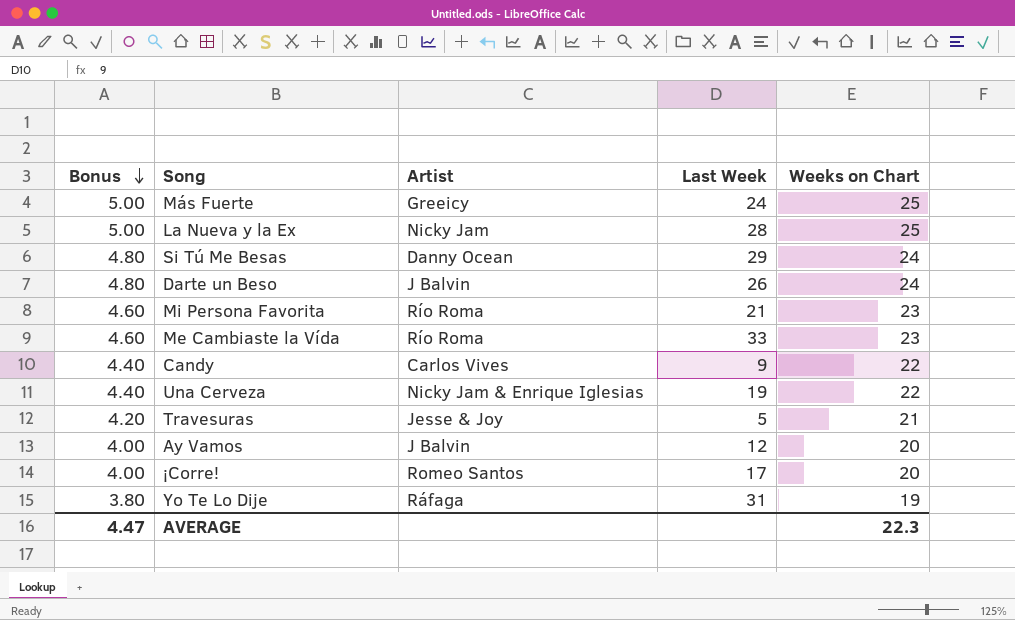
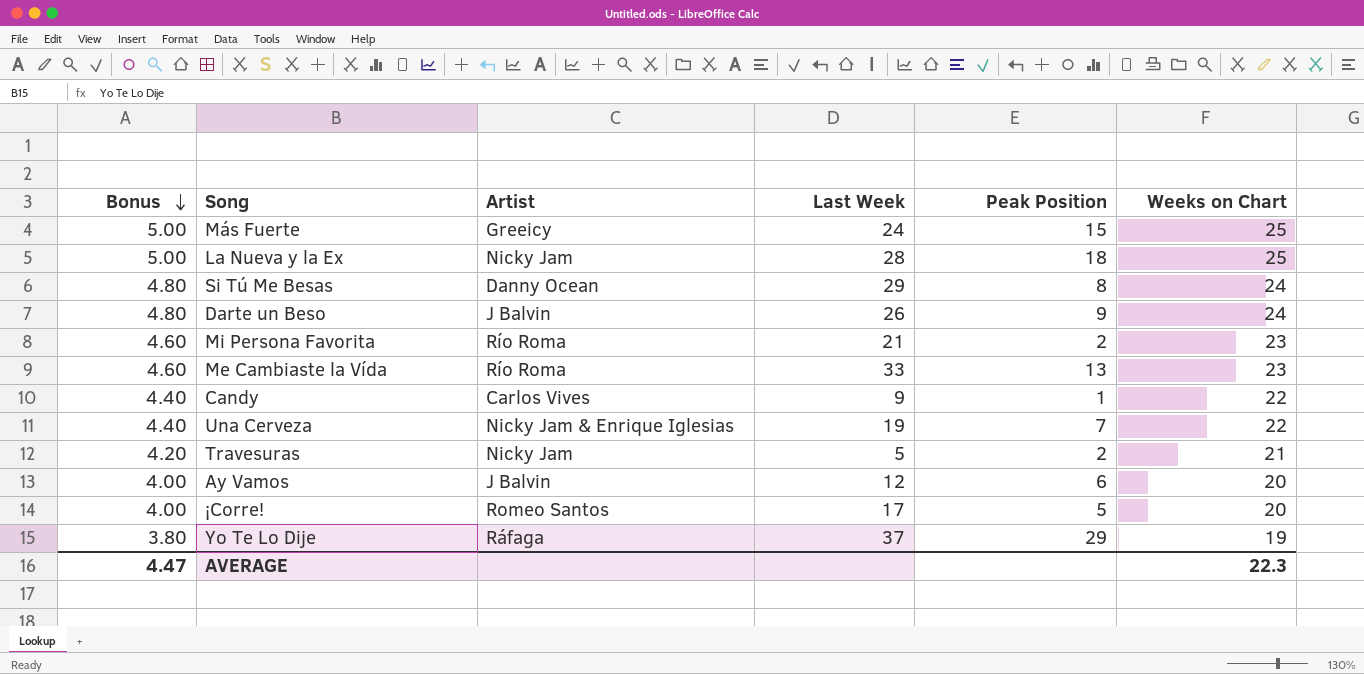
column Peak Position | position: none -> 5
Travesuras | Artist: Jesse & Joy -> Nicky Jam
Yo Te Lo Dije | Last Week: 31 -> 37

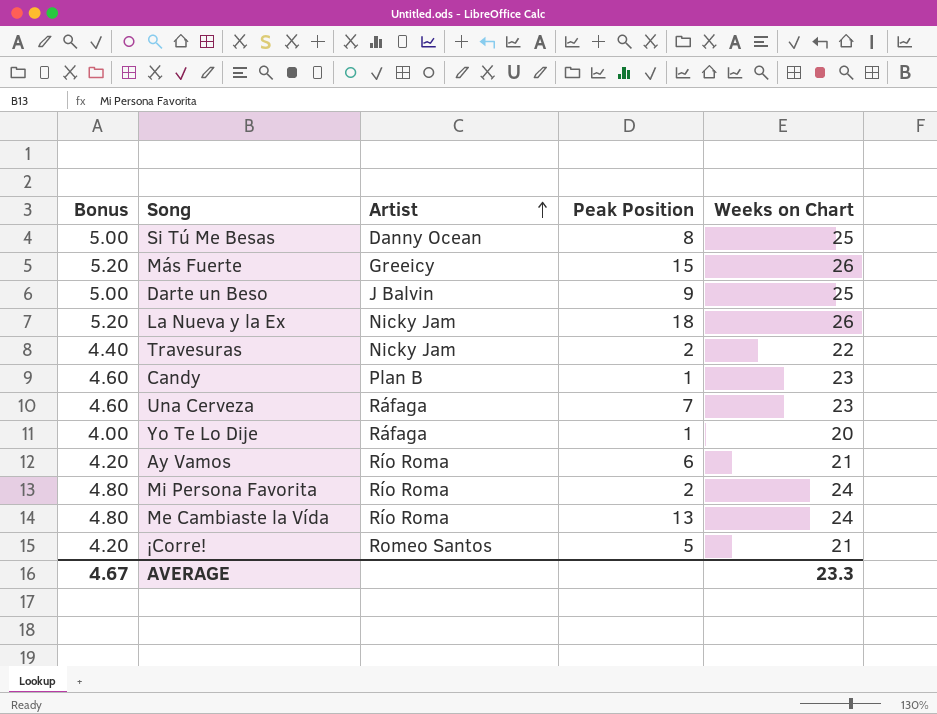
row order: Bonus descending -> Artist ascending
column Last Week | position: 4 -> none
Si Tú Me Besas | Bonus: 4.80 -> 5.00
Si Tú Me Besas | Weeks on Chart: 24 -> 25
Más Fuerte | Bonus: 5.00 -> 5.20
Más Fuerte | Weeks on Chart: 25 -> 26
Darte un Beso | Bonus: 4.80 -> 5.00
Darte un Beso | Weeks on Chart: 24 -> 25
La Nueva y la Ex | Bonus: 5.00 -> 5.20
La Nueva y la Ex | Weeks on Chart: 25 -> 26
Travesuras | Bonus: 4.20 -> 4.40
Travesuras | Weeks on Chart: 21 -> 22
Candy | Bonus: 4.40 -> 4.60
Candy | Artist: Carlos Vives -> Plan B
Candy | Weeks on Chart: 22 -> 23
Una Cerveza | Bonus: 4.40 -> 4.60
Una Cerveza | Artist: Nicky Jam & Enrique Iglesias -> Ráfaga
Una Cerveza | Weeks on Chart: 22 -> 23
Yo Te Lo Dije | Bonus: 3.80 -> 4.00
Yo Te Lo Dije | Peak Position: 29 -> 1
Yo Te Lo Dije | Weeks on Chart: 19 -> 20
Ay Vamos | Bonus: 4.00 -> 4.20
Ay Vamos | Artist: J Balvin -> Río Roma
Ay Vamos | Weeks on Chart: 20 -> 21
Mi Persona Favorita | Bonus: 4.60 -> 4.80
Mi Persona Favorita | Weeks on Chart: 23 -> 24
Me Cambiaste la Vída | Bonus: 4.60 -> 4.80
Me Cambiaste la Vída | Weeks on Chart: 23 -> 24
¡Corre! | Bonus: 4.00 -> 4.20
¡Corre! | Weeks on Chart: 20 -> 21
AVERAGE | Bonus: 4.47 -> 4.67
AVERAGE | Weeks on Chart: 22.3 -> 23.3

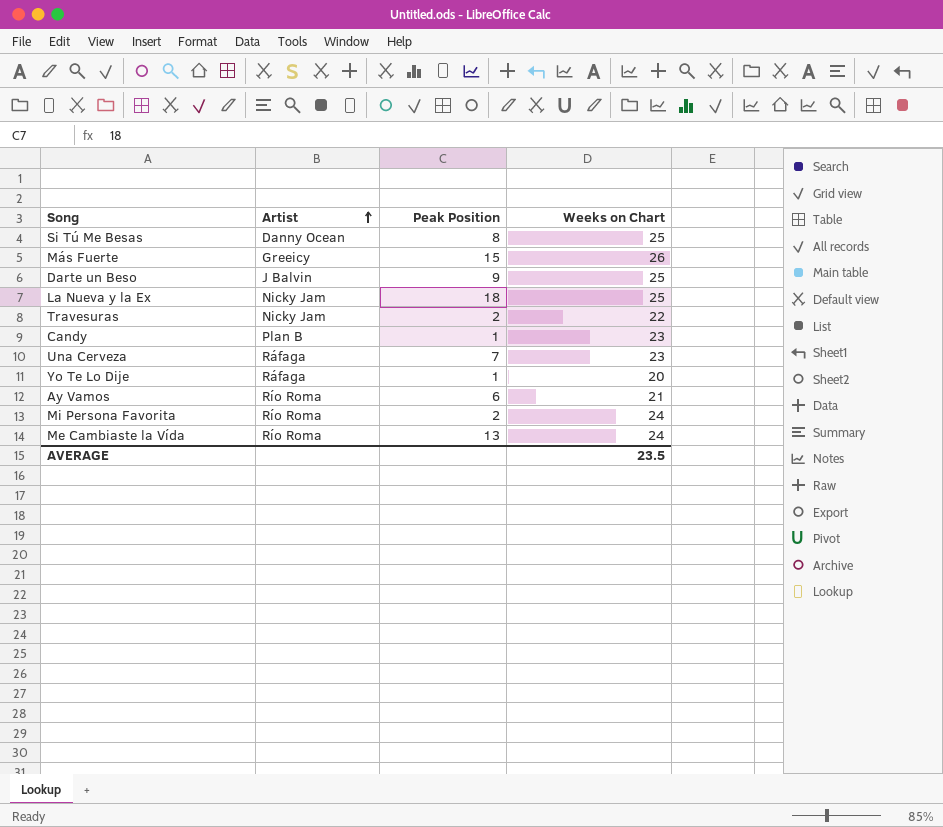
column Bonus | formula: [Weeks on Chart] * 0.2 -> none
row ¡Corre!: 4.20 | Romeo Santos | 5 | 21 -> none
La Nueva y la Ex | Weeks on Chart: 26 -> 25
AVERAGE | Weeks on Chart: 23.3 -> 23.5

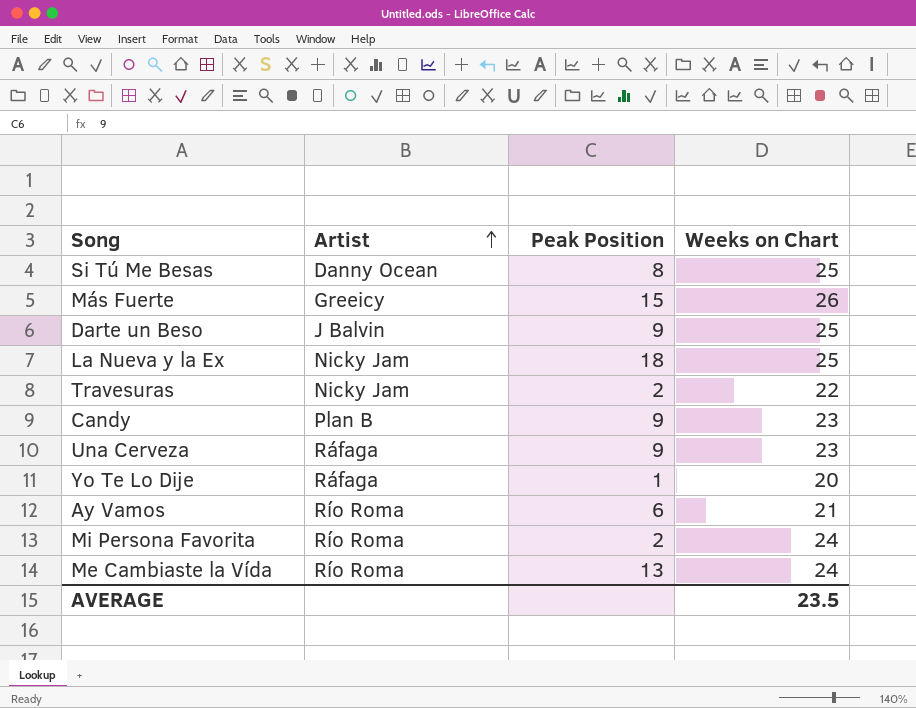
Candy | Peak Position: 1 -> 9
Una Cerveza | Peak Position: 7 -> 9

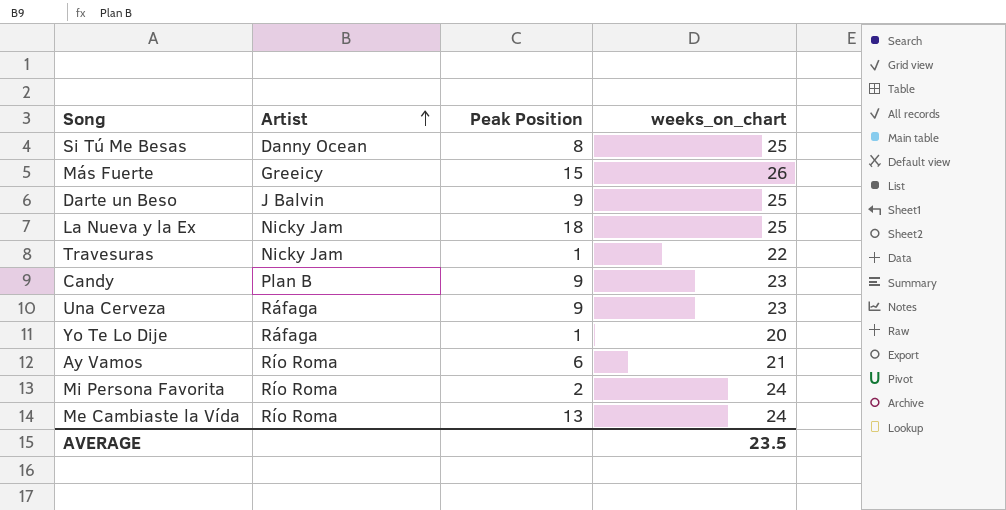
column name: Weeks on Chart -> weeks_on_chart
Travesuras | Peak Position: 2 -> 1

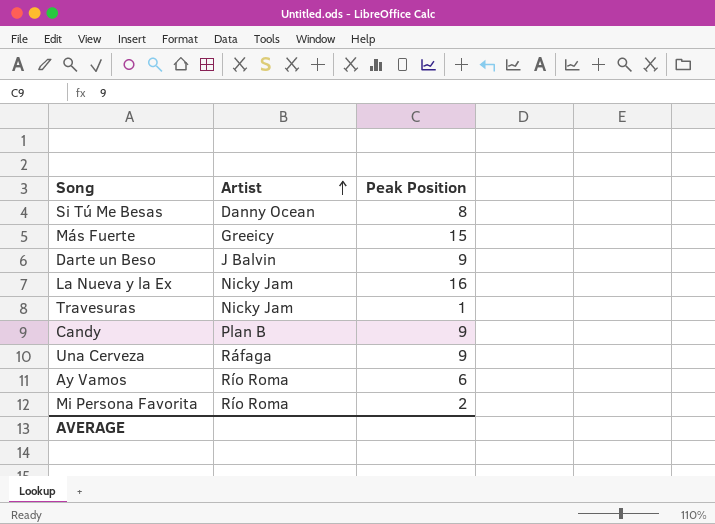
column weeks_on_chart | position: 4 -> none
row Yo Te Lo Dije: Ráfaga | 1 | 20 -> none
row Me Cambiaste la Vída: Río Roma | 13 | 24 -> none
La Nueva y la Ex | Peak Position: 18 -> 16

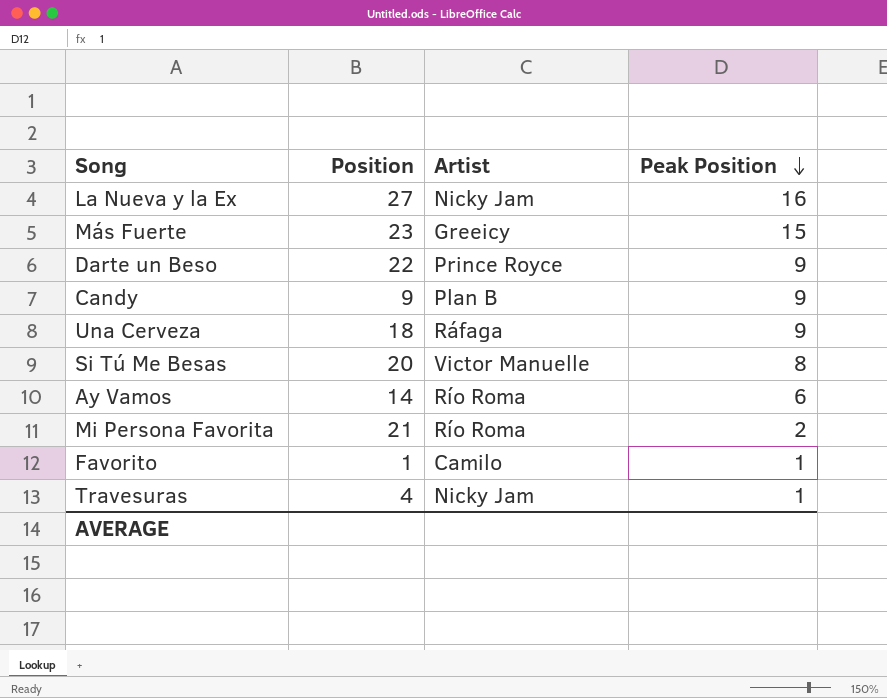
row order: Artist ascending -> Peak Position descending
column Position | position: none -> 2
Darte un Beso | Artist: J Balvin -> Prince Royce
Si Tú Me Besas | Artist: Danny Ocean -> Victor Manuelle
row Favorito: none -> 1 | Camilo | 1

